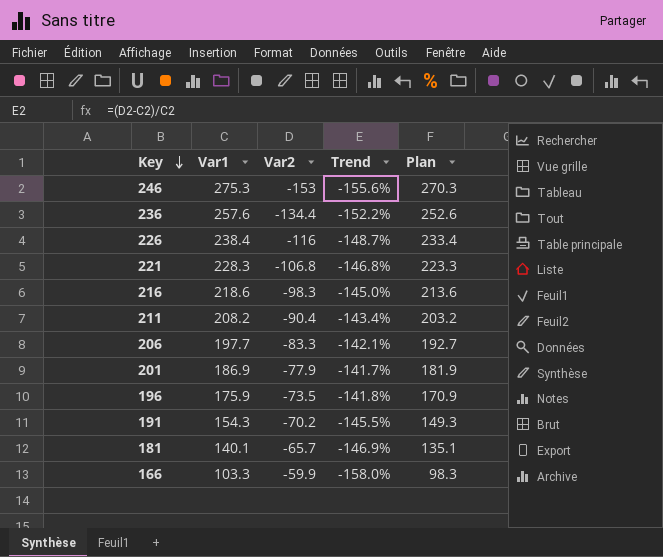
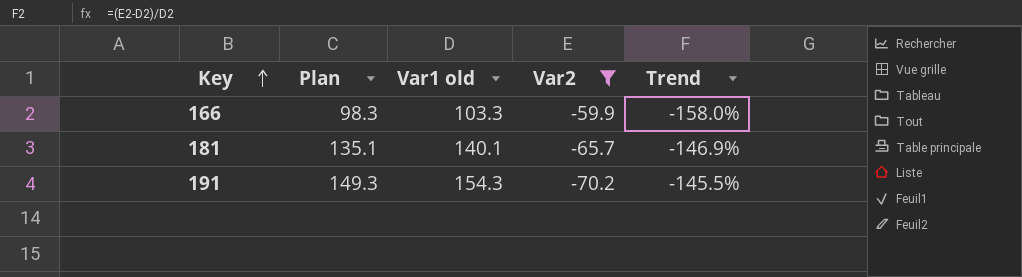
filter: none -> Var2 >= -70.2
row order: Key descending -> Key ascending
column Plan | position: 5 -> 2
column name: Var1 -> Var1 old

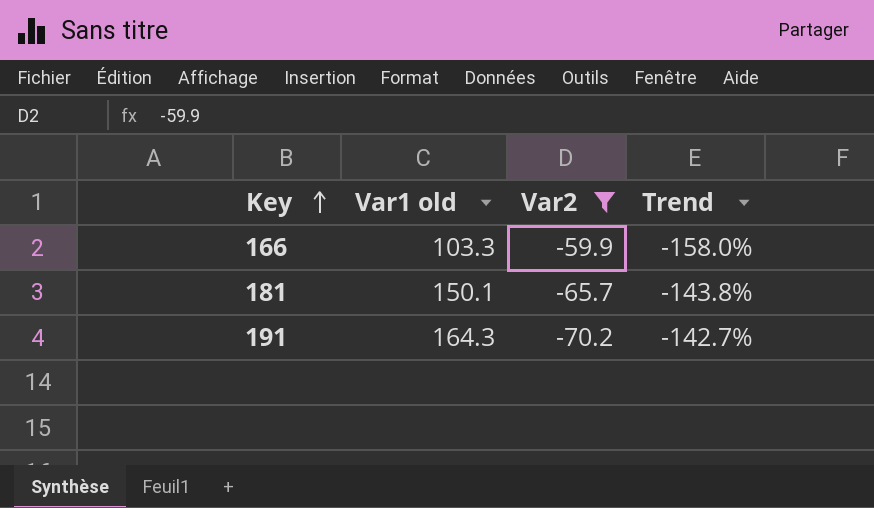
column Plan | formula: [Var1 old] - 5 -> none
181 | Var1 old: 140.1 -> 150.1
181 | Trend: -146.9% -> -143.8%
191 | Var1 old: 154.3 -> 164.3
191 | Trend: -145.5% -> -142.7%

